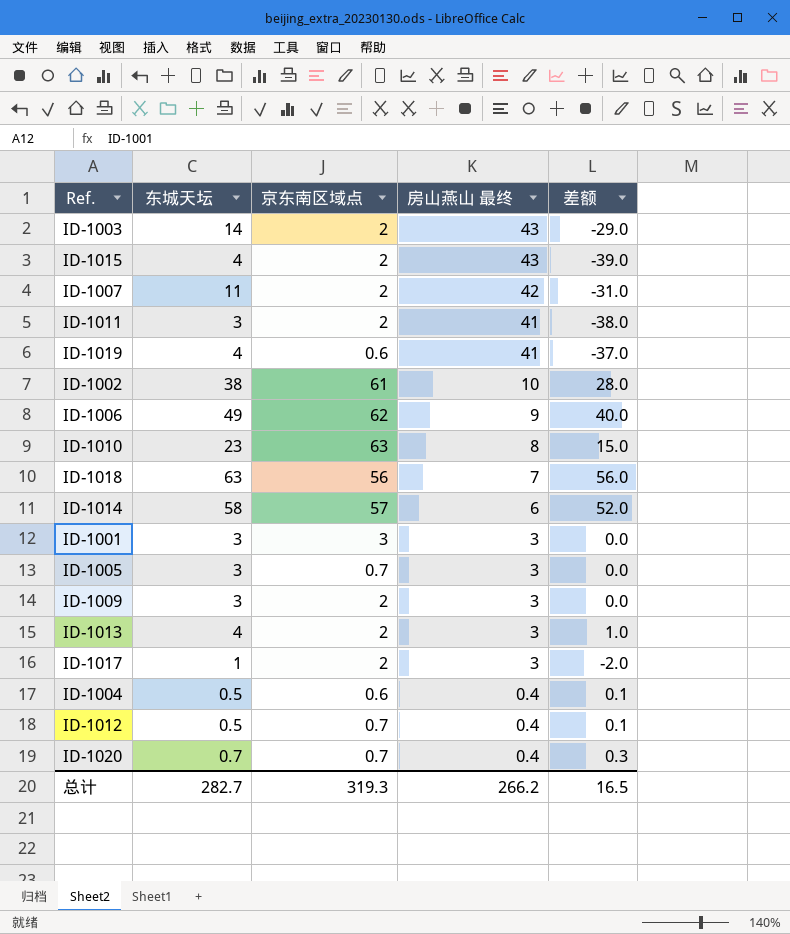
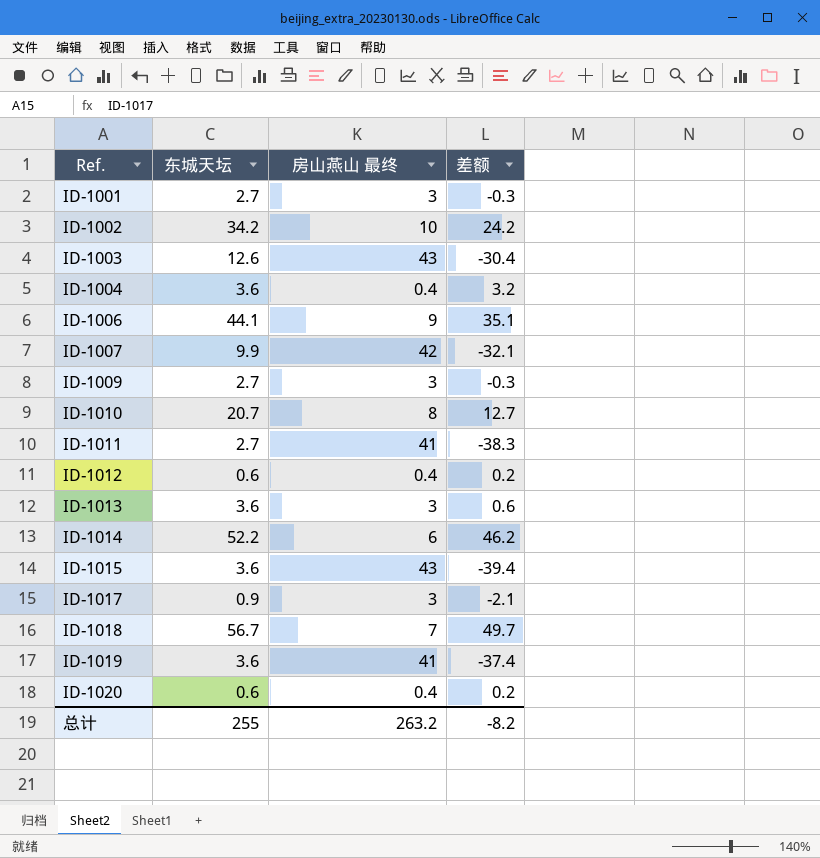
row order: 房山燕山 最终 descending -> Ref. ascending
column 京东南区域点 | position: 3 -> none
row ID-1005: 3 | 0.7 | 3 | 0.0 -> none
ID-1001 | 东城天坛: 3 -> 2.7
ID-1001 | 差额: 0.0 -> -0.3
ID-1002 | 东城天坛: 38 -> 34.2
ID-1002 | 差额: 28.0 -> 24.2
ID-1003 | 东城天坛: 14 -> 12.6
ID-1003 | 差额: -29.0 -> -30.4
ID-1004 | 东城天坛: 0.5 -> 3.6
ID-1004 | 差额: 0.1 -> 3.2
ID-1006 | 东城天坛: 49 -> 44.1
ID-1006 | 差额: 40.0 -> 35.1
ID-1007 | 东城天坛: 11 -> 9.9
ID-1007 | 差额: -31.0 -> -32.1
ID-1009 | 东城天坛: 3 -> 2.7
ID-1009 | 差额: 0.0 -> -0.3
ID-1010 | 东城天坛: 23 -> 20.7
ID-1010 | 差额: 15.0 -> 12.7
ID-1011 | 东城天坛: 3 -> 2.7
ID-1011 | 差额: -38.0 -> -38.3
ID-1012 | 东城天坛: 0.5 -> 0.6
ID-1012 | 差额: 0.1 -> 0.2
ID-1013 | 东城天坛: 4 -> 3.6
ID-1013 | 差额: 1.0 -> 0.6
ID-1014 | 东城天坛: 58 -> 52.2
ID-1014 | 差额: 52.0 -> 46.2
ID-1015 | 东城天坛: 4 -> 3.6
ID-1015 | 差额: -39.0 -> -39.4
ID-1017 | 东城天坛: 1 -> 0.9
ID-1017 | 差额: -2.0 -> -2.1
ID-1018 | 东城天坛: 63 -> 56.7
ID-1018 | 差额: 56.0 -> 49.7
ID-1019 | 东城天坛: 4 -> 3.6
ID-1019 | 差额: -37.0 -> -37.4
ID-1020 | 东城天坛: 0.7 -> 0.6
ID-1020 | 差额: 0.3 -> 0.2
总计 | 东城天坛: 282.7 -> 255
总计 | 房山燕山 最终: 266.2 -> 263.2
总计 | 差额: 16.5 -> -8.2

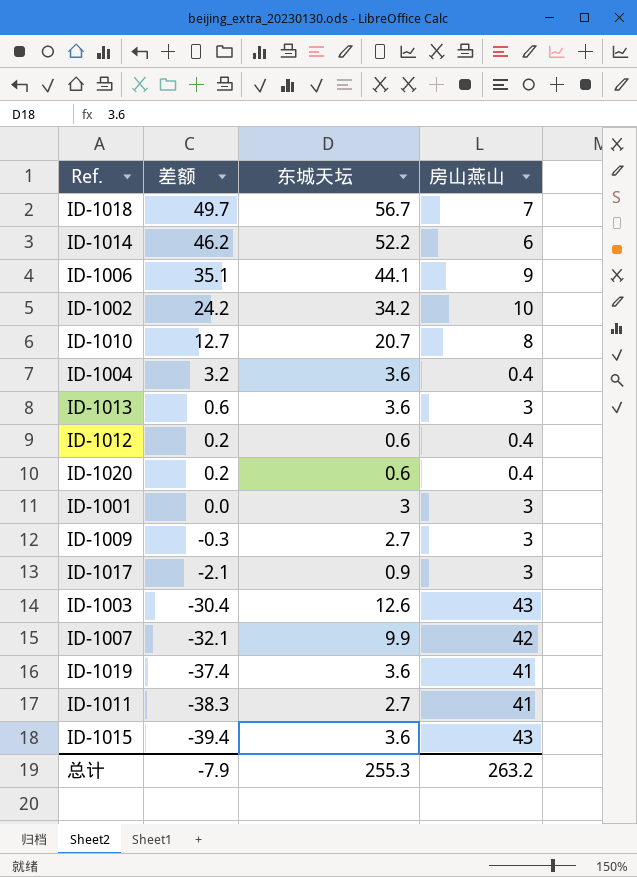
row order: Ref. ascending -> 差额 descending
column 差额 | position: 4 -> 2
column name: 房山燕山 最终 -> 房山燕山
ID-1001 | 差额: -0.3 -> 0.0
ID-1001 | 东城天坛: 2.7 -> 3
总计 | 差额: -8.2 -> -7.9
总计 | 东城天坛: 255 -> 255.3

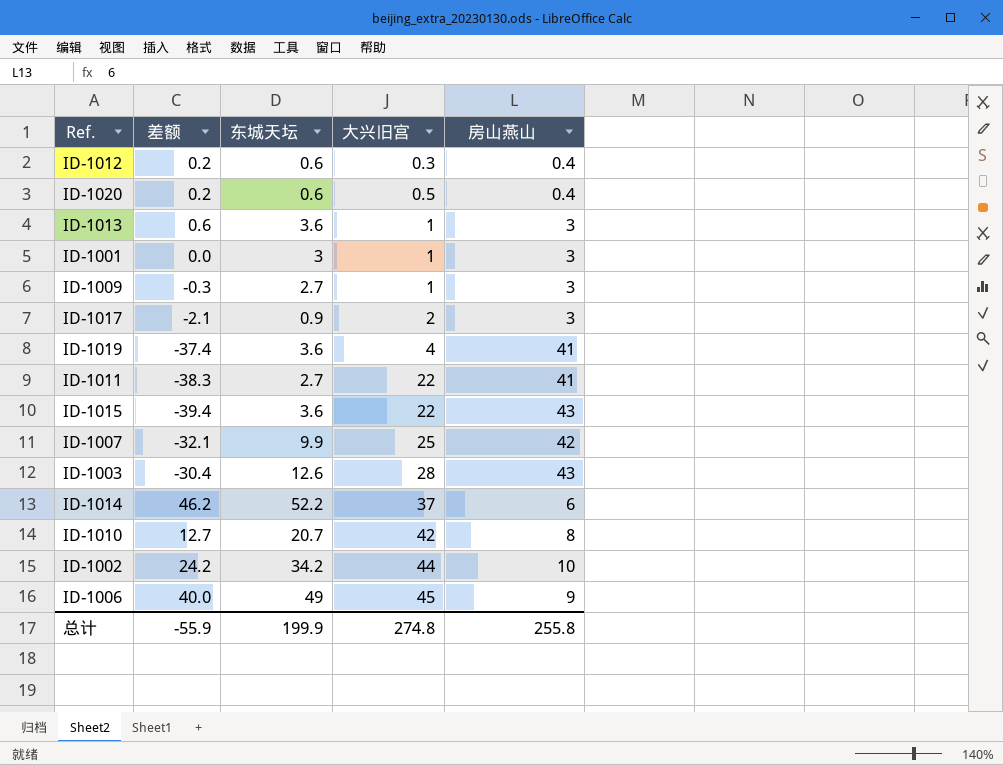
row order: 差额 descending -> 大兴旧宫 ascending
column 大兴旧宫 | position: none -> 4
row ID-1018: 49.7 | 56.7 | 7 -> none
row ID-1004: 3.2 | 3.6 | 0.4 -> none
ID-1006 | 差额: 35.1 -> 40.0
ID-1006 | 东城天坛: 44.1 -> 49
总计 | 差额: -7.9 -> -55.9
总计 | 东城天坛: 255.3 -> 199.9
总计 | 房山燕山: 263.2 -> 255.8

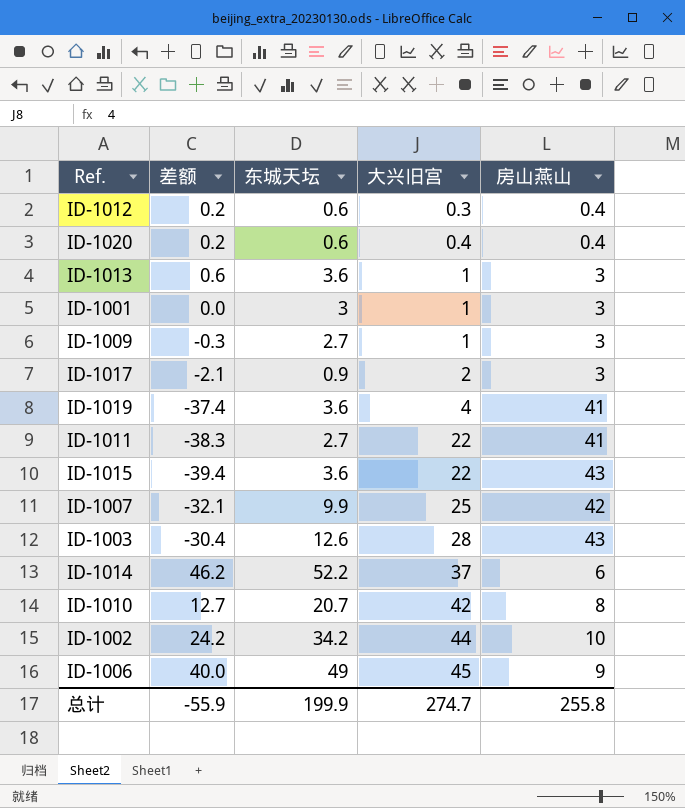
ID-1020 | 大兴旧宫: 0.5 -> 0.4
总计 | 大兴旧宫: 274.8 -> 274.7

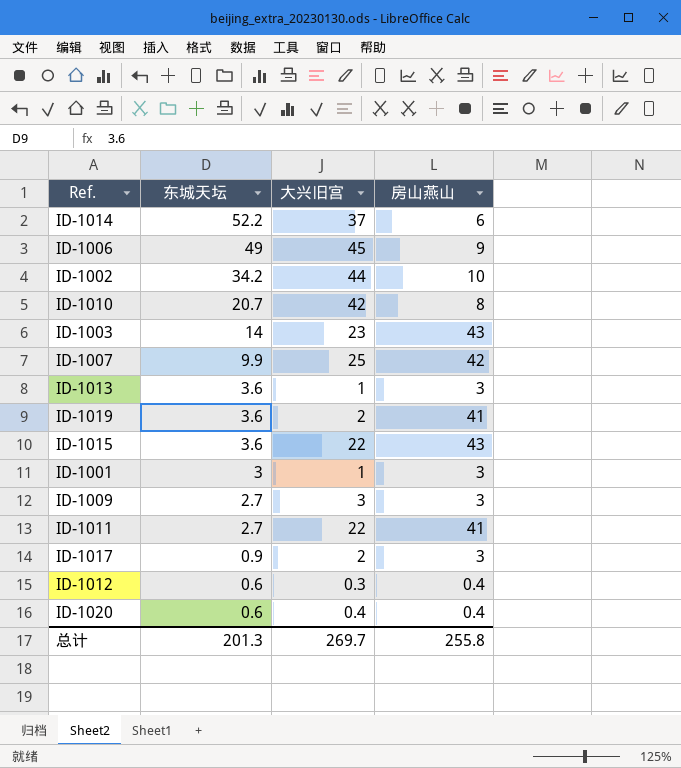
row order: 大兴旧宫 ascending -> 东城天坛 descending
column 差额 | formula: [东城天坛] - [房山燕山] -> none
ID-1003 | 东城天坛: 12.6 -> 14
ID-1003 | 大兴旧宫: 28 -> 23
ID-1019 | 大兴旧宫: 4 -> 2
ID-1009 | 大兴旧宫: 1 -> 3
总计 | 东城天坛: 199.9 -> 201.3
总计 | 大兴旧宫: 274.7 -> 269.7

